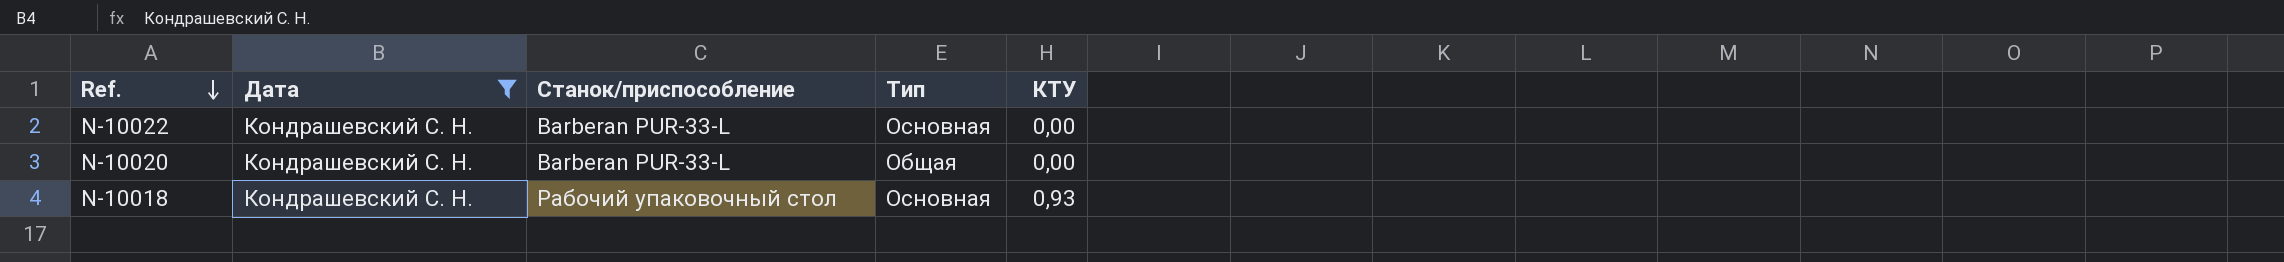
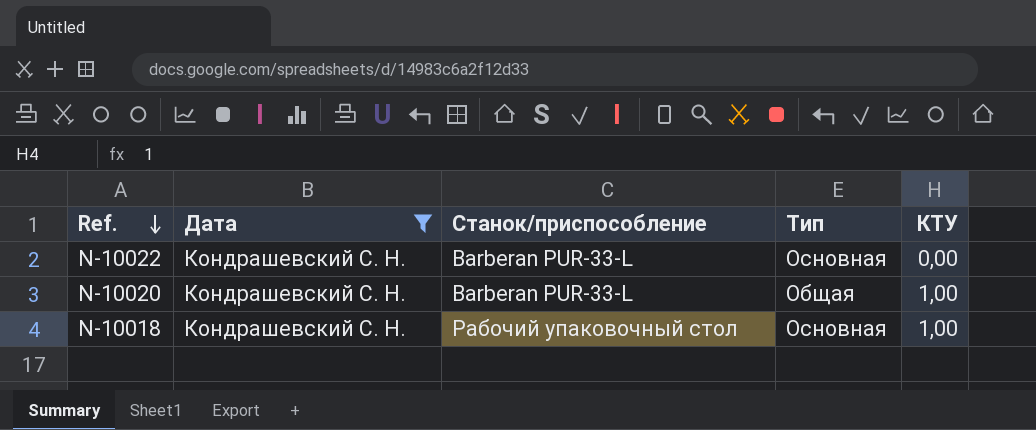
N-10020 | КТУ: 0,00 -> 1,00
N-10018 | КТУ: 0,93 -> 1,00

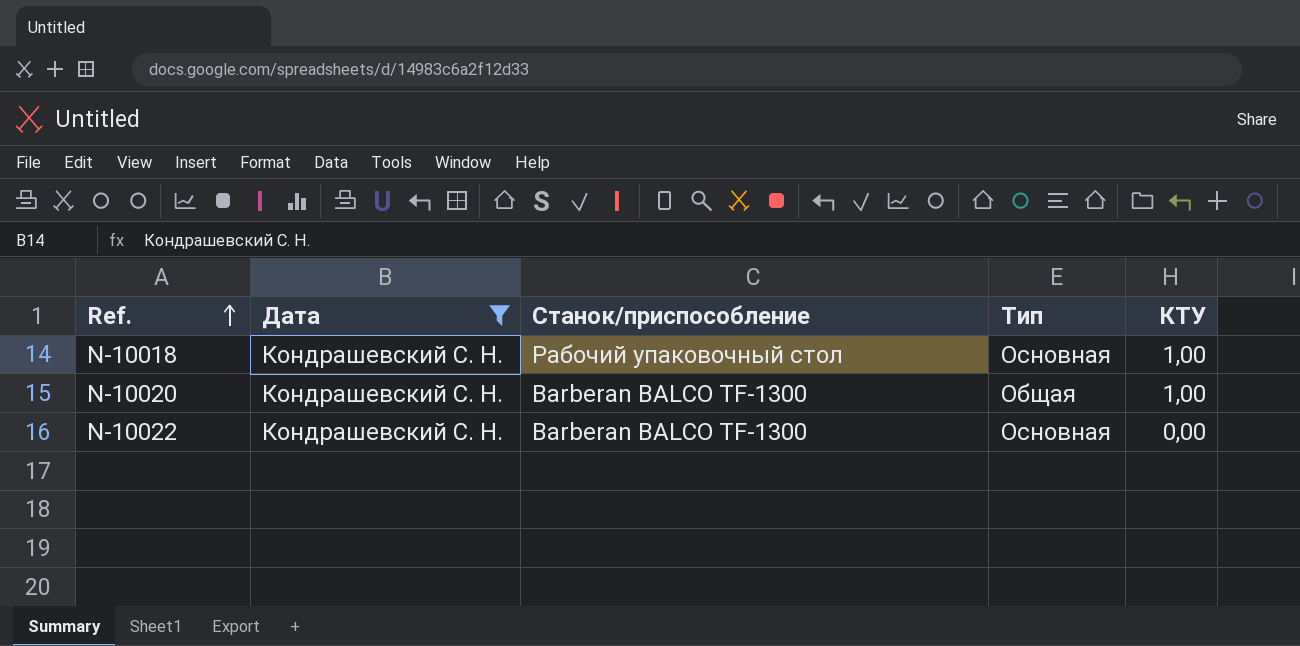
row order: Ref. descending -> Ref. ascending
N-10020 | Станок/приспособление: Barberan PUR-33-L -> Barberan BALCO TF-1300
N-10022 | Станок/приспособление: Barberan PUR-33-L -> Barberan BALCO TF-1300

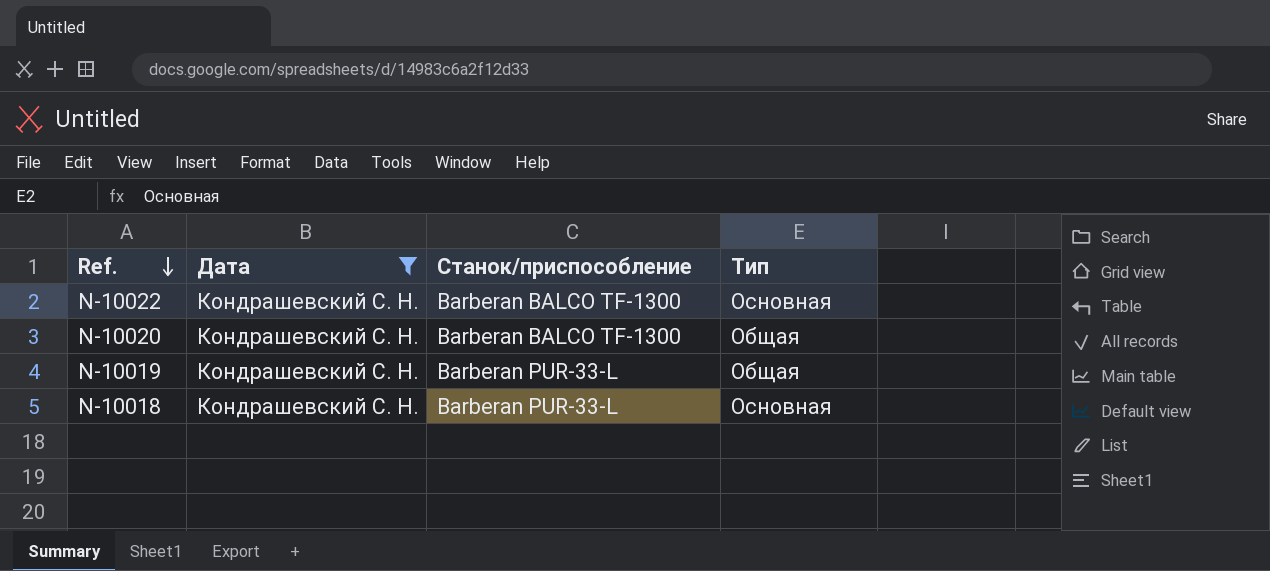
row order: Ref. ascending -> Ref. descending
column КТУ | position: 5 -> none
row N-10019: none -> Кондрашевский С. Н. | Barberan PUR-33-L | Общая
N-10018 | Станок/приспособление: Рабочий упаковочный стол -> Barberan PUR-33-L

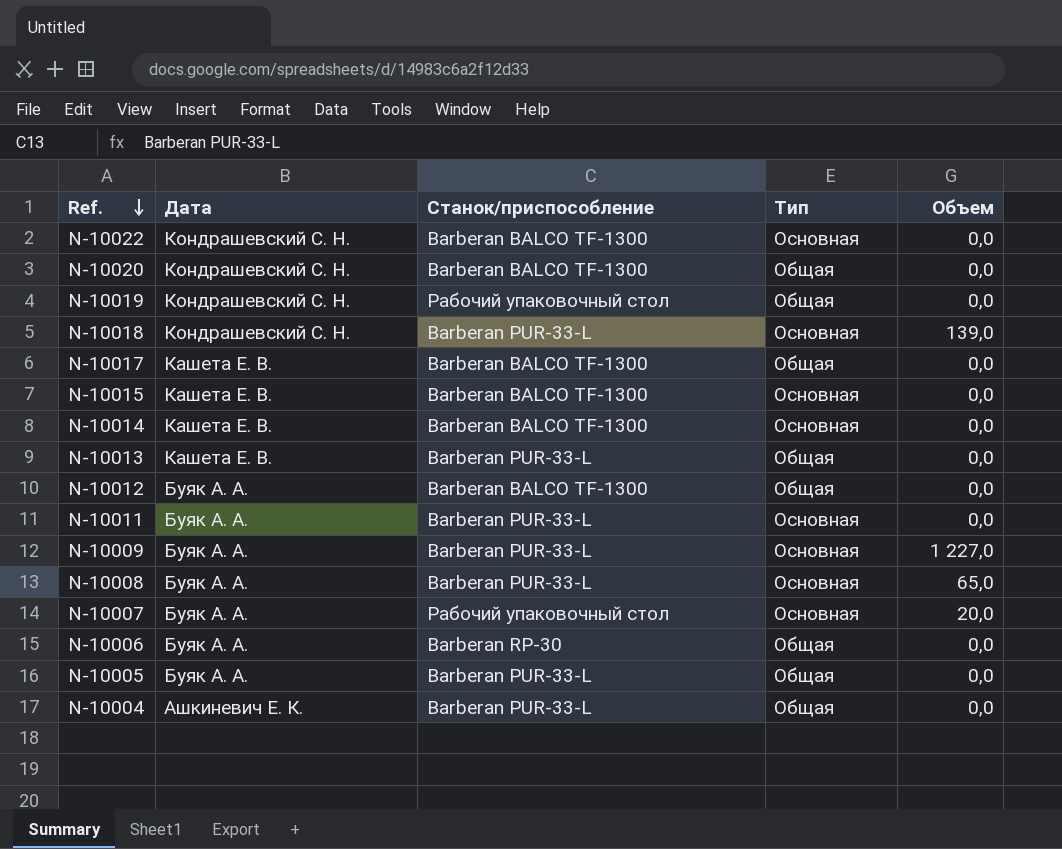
filter: Дата = Кондрашевский С. Н. -> none
column Объем | position: none -> 5
N-10019 | Станок/приспособление: Barberan PUR-33-L -> Рабочий упаковочный стол

